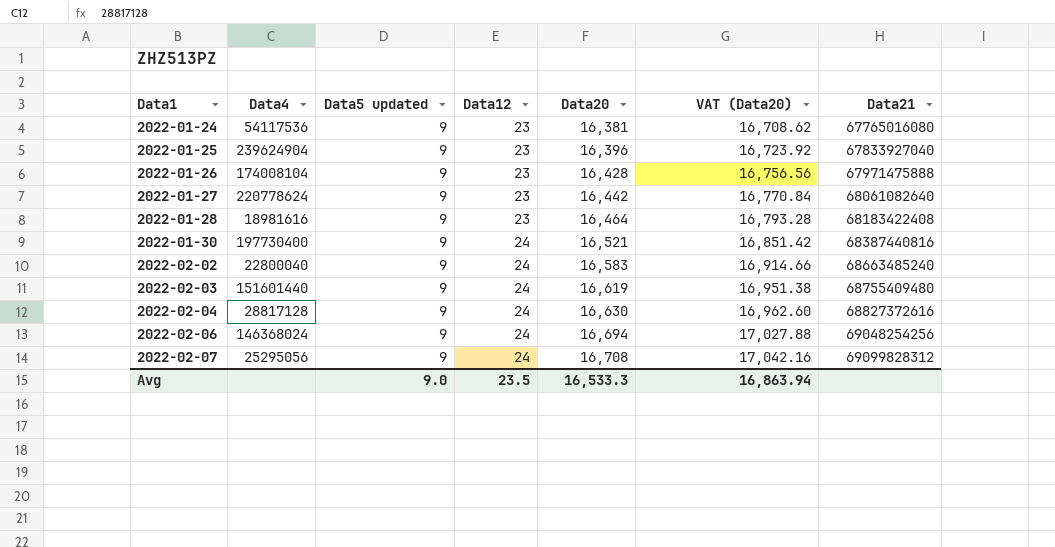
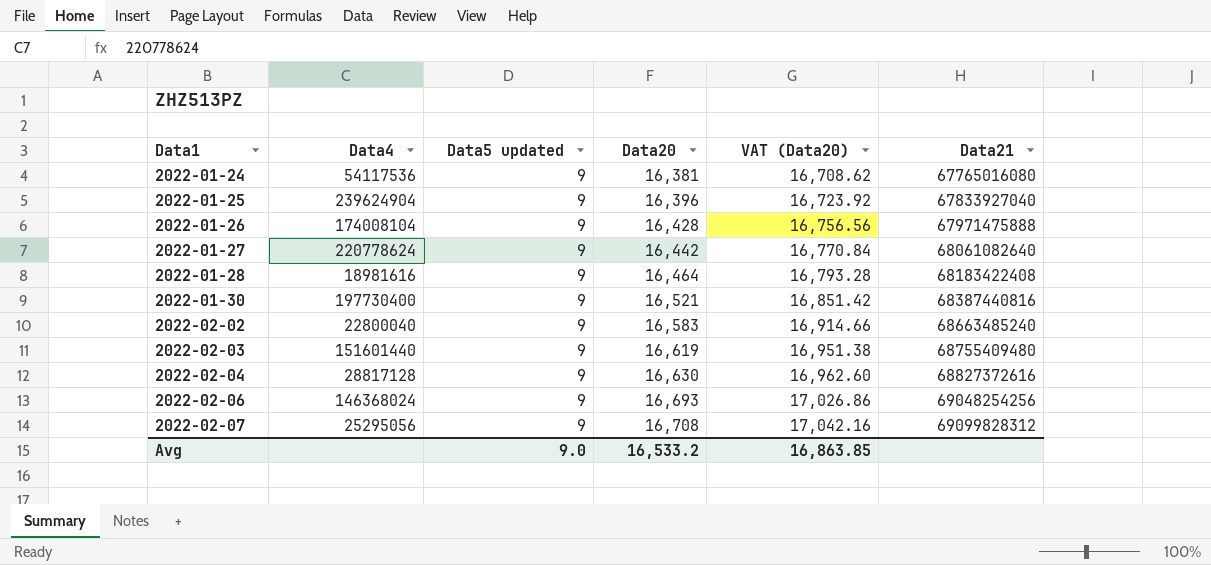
column Data12 | position: 4 -> none
2022-02-06 | Data20: 16,694 -> 16,693
2022-02-06 | VAT (Data20): 17,027.88 -> 17,026.86
Avg | Data20: 16,533.3 -> 16,533.2
Avg | VAT (Data20): 16,863.94 -> 16,863.85

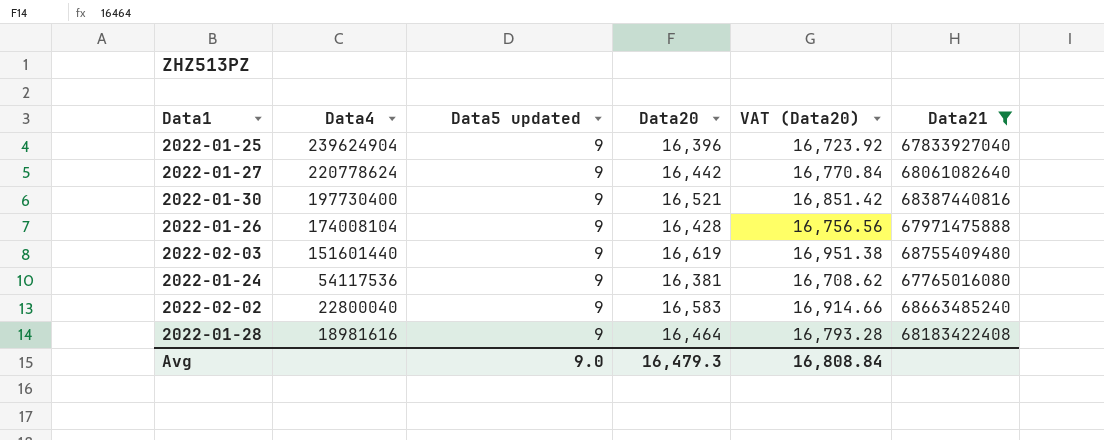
filter: none -> Data21 <= 68755409480
row order: Data1 ascending -> Data4 descending
Avg | Data20: 16,533.2 -> 16,479.3
Avg | VAT (Data20): 16,863.85 -> 16,808.84

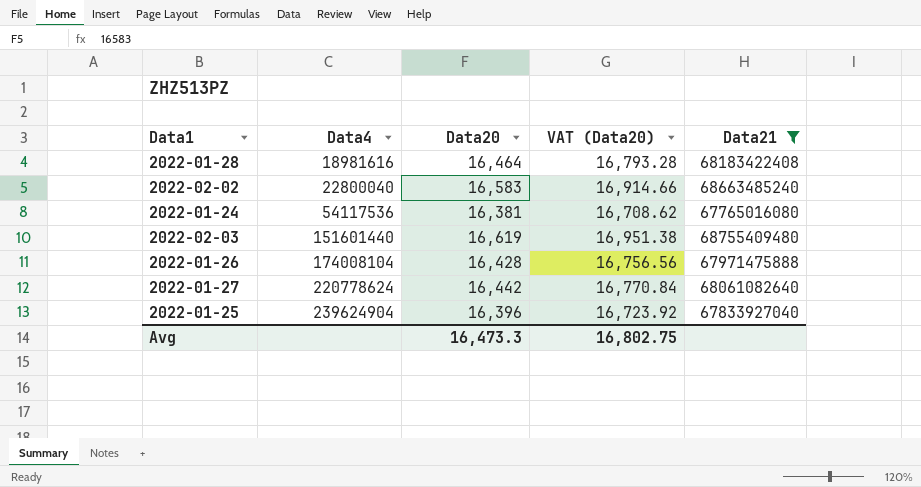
row order: Data4 descending -> Data4 ascending
column Data5 updated | position: 3 -> none
row 2022-01-30: 197730400 | 9 | 16,521 | 16,851.42 | 68387440816 -> none
Avg | Data20: 16,479.3 -> 16,473.3
Avg | VAT (Data20): 16,808.84 -> 16,802.75

